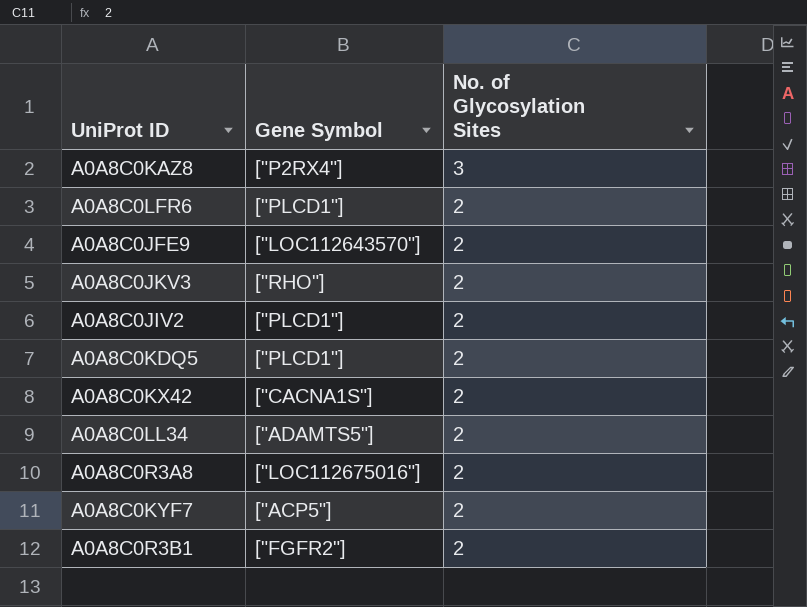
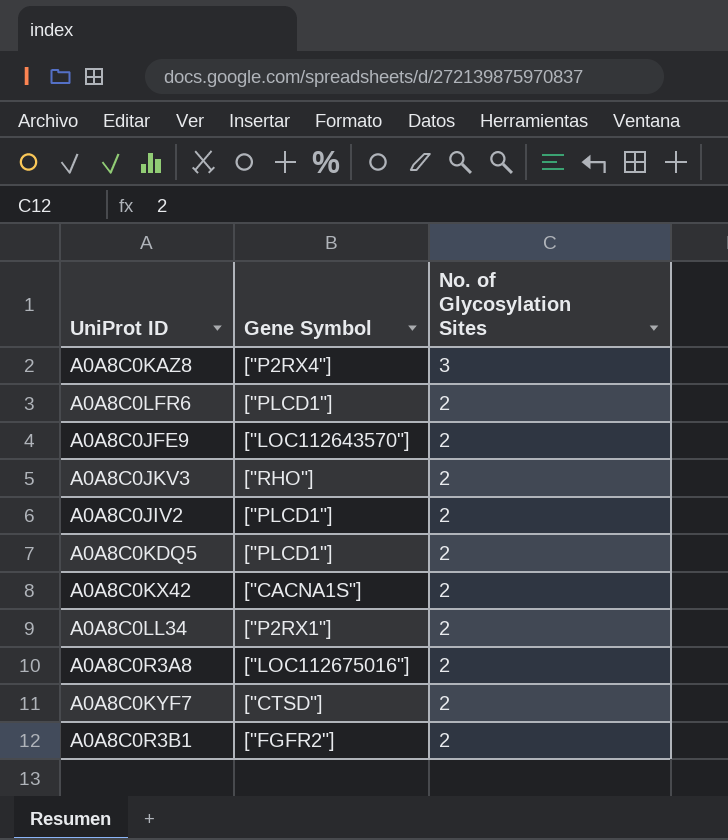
A0A8C0LL34 | Gene Symbol: ["ADAMTS5"] -> ["P2RX1"]
A0A8C0KYF7 | Gene Symbol: ["ACP5"] -> ["CTSD"]

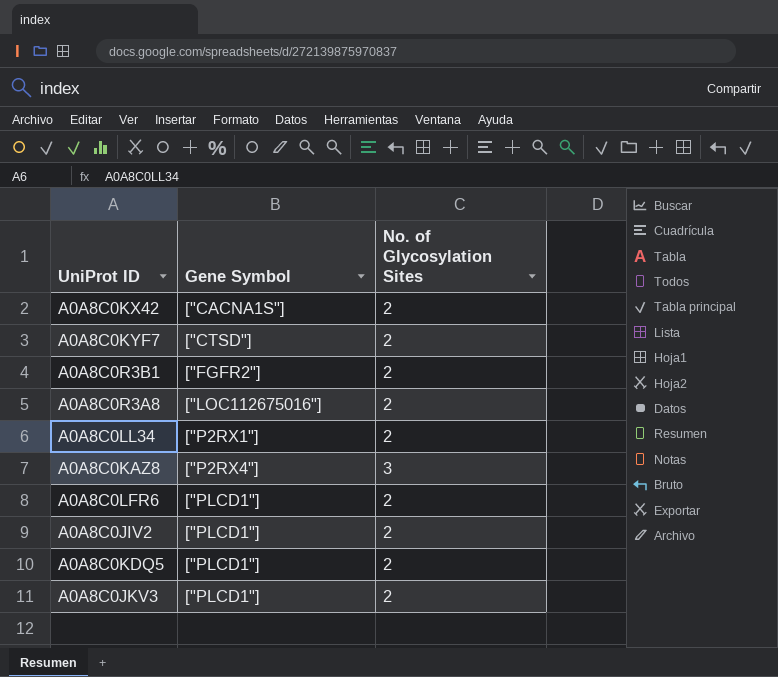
row order: No. of Glycosylation Sites descending -> Gene Symbol ascending
row A0A8C0JFE9: ["LOC112643570"] | 2 -> none
A0A8C0JKV3 | Gene Symbol: ["RHO"] -> ["PLCD1"]

